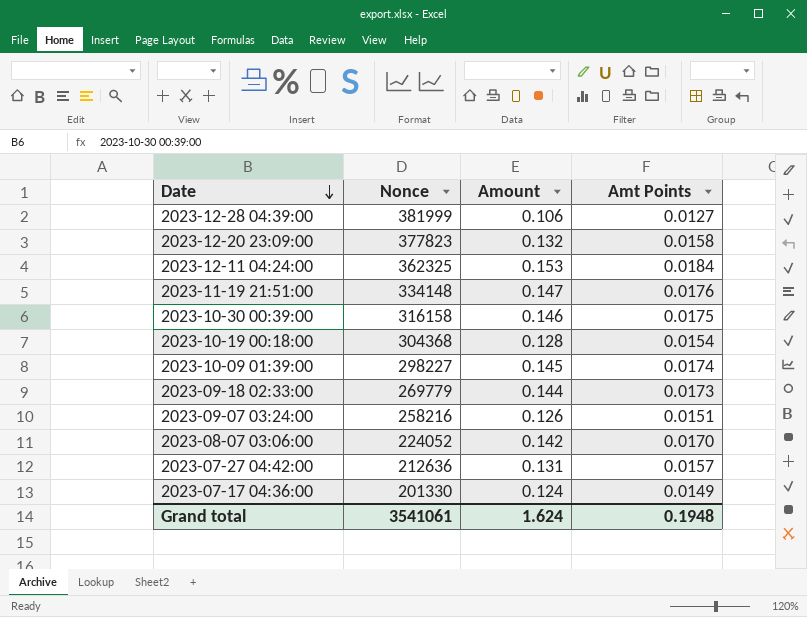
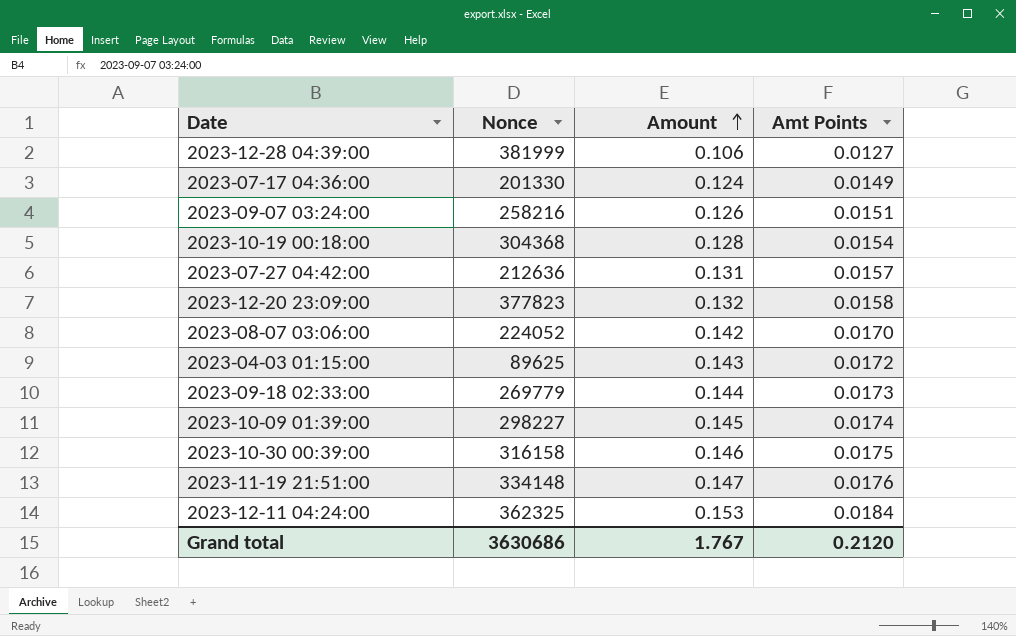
row order: Date descending -> Amount ascending
row 2023-04-03 01:15:00: none -> 89625 | 0.143 | 0.0172
Grand total | Nonce: 3541061 -> 3630686
Grand total | Amount: 1.624 -> 1.767
Grand total | Amt Points: 0.1948 -> 0.2120

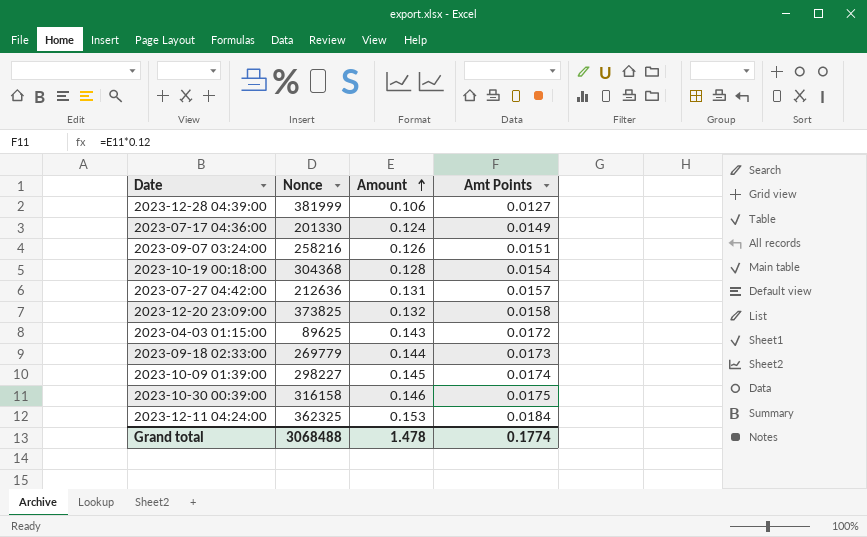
row 2023-08-07 03:06:00: 224052 | 0.142 | 0.0170 -> none
row 2023-11-19 21:51:00: 334148 | 0.147 | 0.0176 -> none
2023-12-20 23:09:00 | Nonce: 377823 -> 373825
Grand total | Nonce: 3630686 -> 3068488
Grand total | Amount: 1.767 -> 1.478
Grand total | Amt Points: 0.2120 -> 0.1774

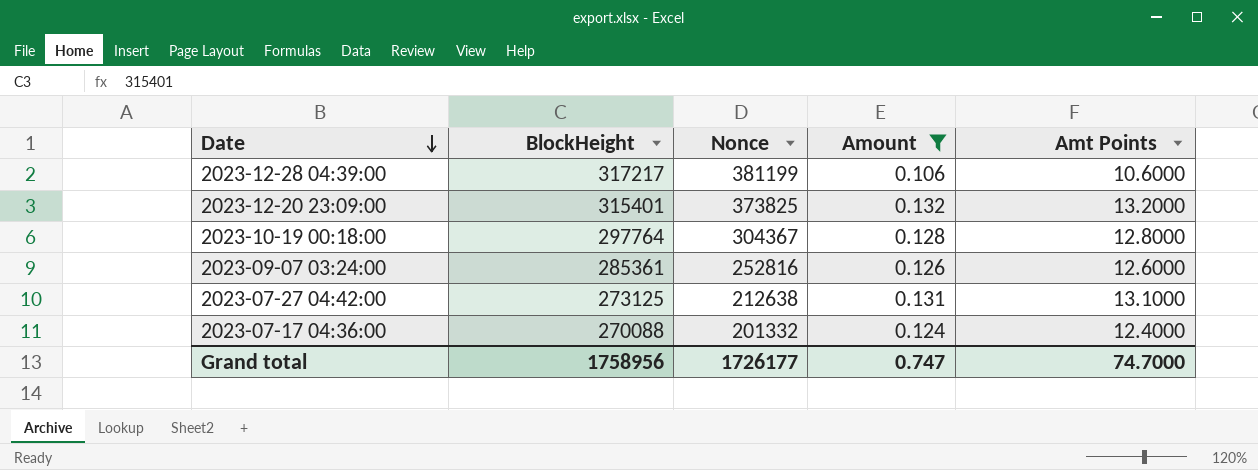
filter: none -> Amount <= 0.132
row order: Amount ascending -> Date descending
column BlockHeight | position: none -> 2
column Amt Points | formula: [Amount] * 0.12 -> [Amount] * 100
2023-12-28 04:39:00 | Nonce: 381999 -> 381199
2023-10-19 00:18:00 | Nonce: 304368 -> 304367
2023-09-07 03:24:00 | Nonce: 258216 -> 252816
2023-07-27 04:42:00 | Nonce: 212636 -> 212638
2023-07-17 04:36:00 | Nonce: 201330 -> 201332
Grand total | Nonce: 3068488 -> 1726177
Grand total | Amount: 1.478 -> 0.747
Grand total | Amt Points: 0.1774 -> 74.7000

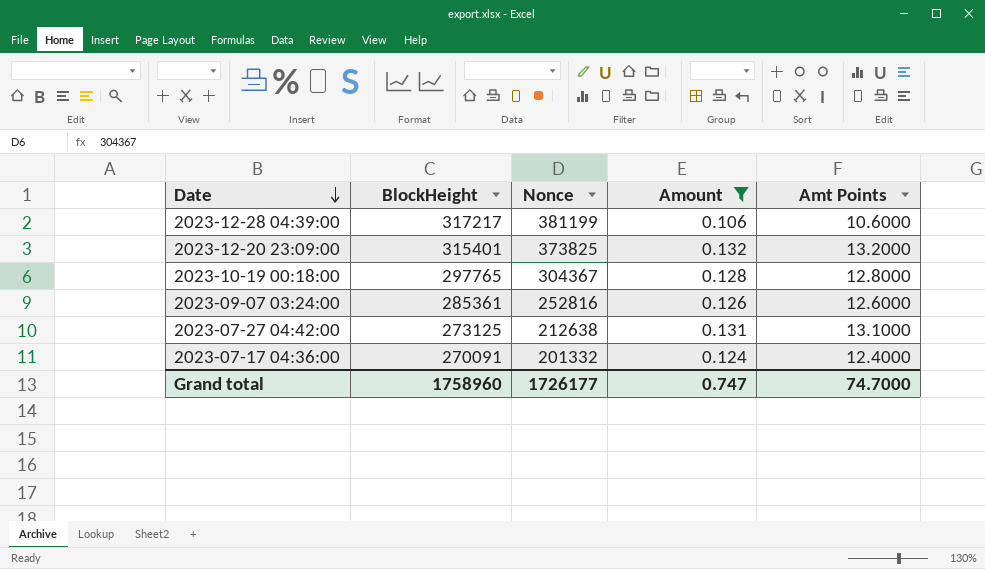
2023-10-19 00:18:00 | BlockHeight: 297764 -> 297765
2023-07-17 04:36:00 | BlockHeight: 270088 -> 270091
Grand total | BlockHeight: 1758956 -> 1758960

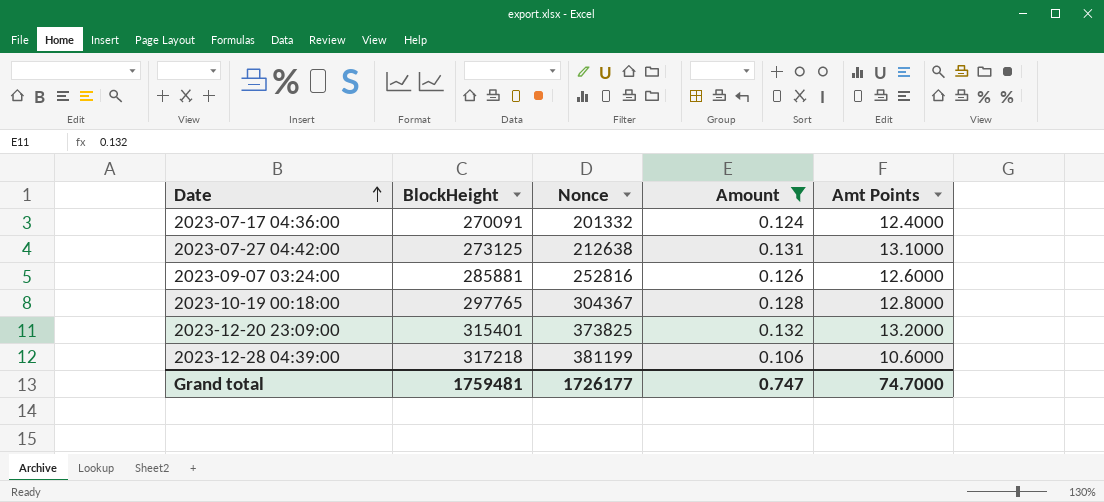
row order: Date descending -> Date ascending
2023-09-07 03:24:00 | BlockHeight: 285361 -> 285881
2023-12-28 04:39:00 | BlockHeight: 317217 -> 317218
Grand total | BlockHeight: 1758960 -> 1759481

